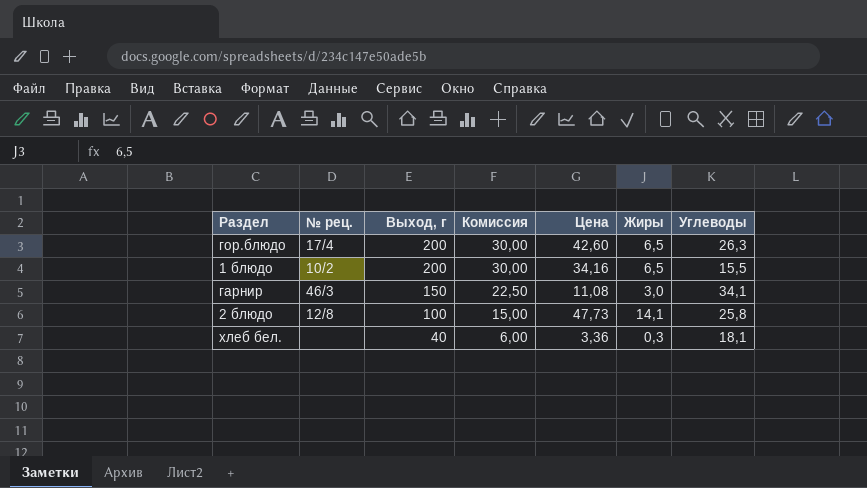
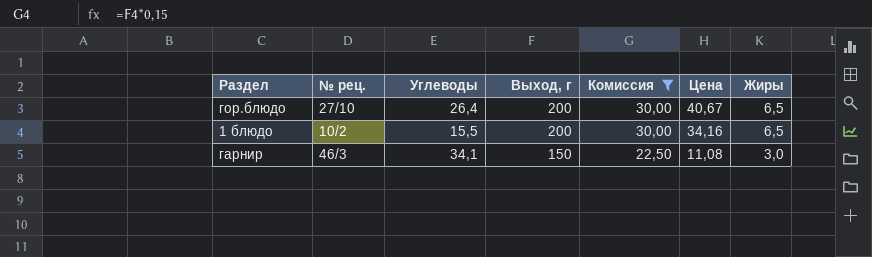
filter: none -> Комиссия >= 22,50
column Углеводы | position: 7 -> 3
гор.блюдо | № рец.: 17/4 -> 27/10
гор.блюдо | Углеводы: 26,3 -> 26,4
гор.блюдо | Цена: 42,60 -> 40,67

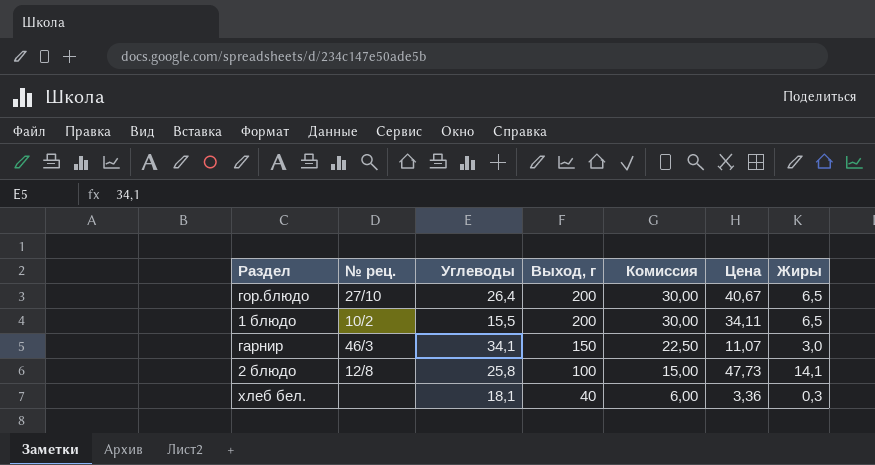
filter: Комиссия >= 22,50 -> none
1 блюдо | Цена: 34,16 -> 34,11
гарнир | Цена: 11,08 -> 11,07

